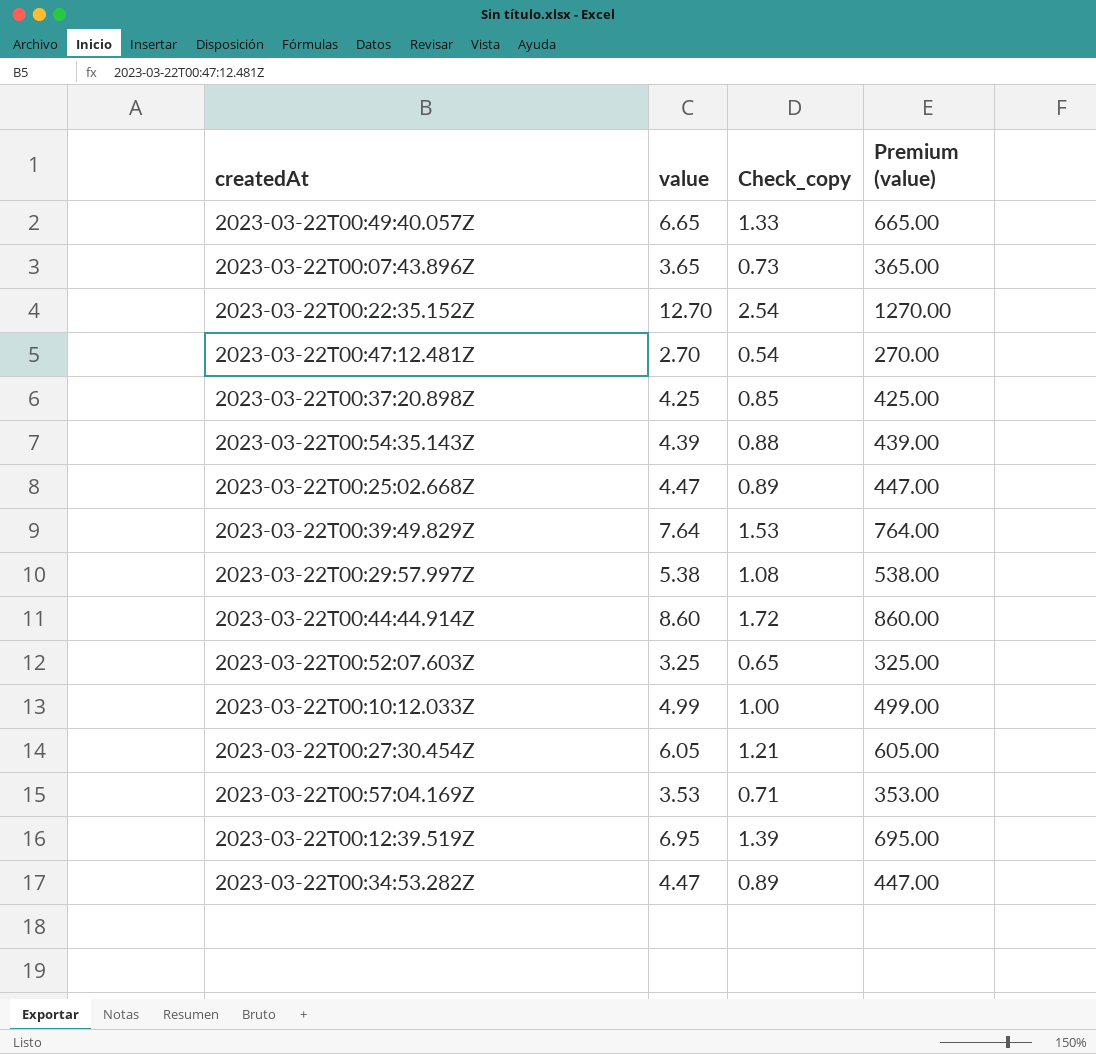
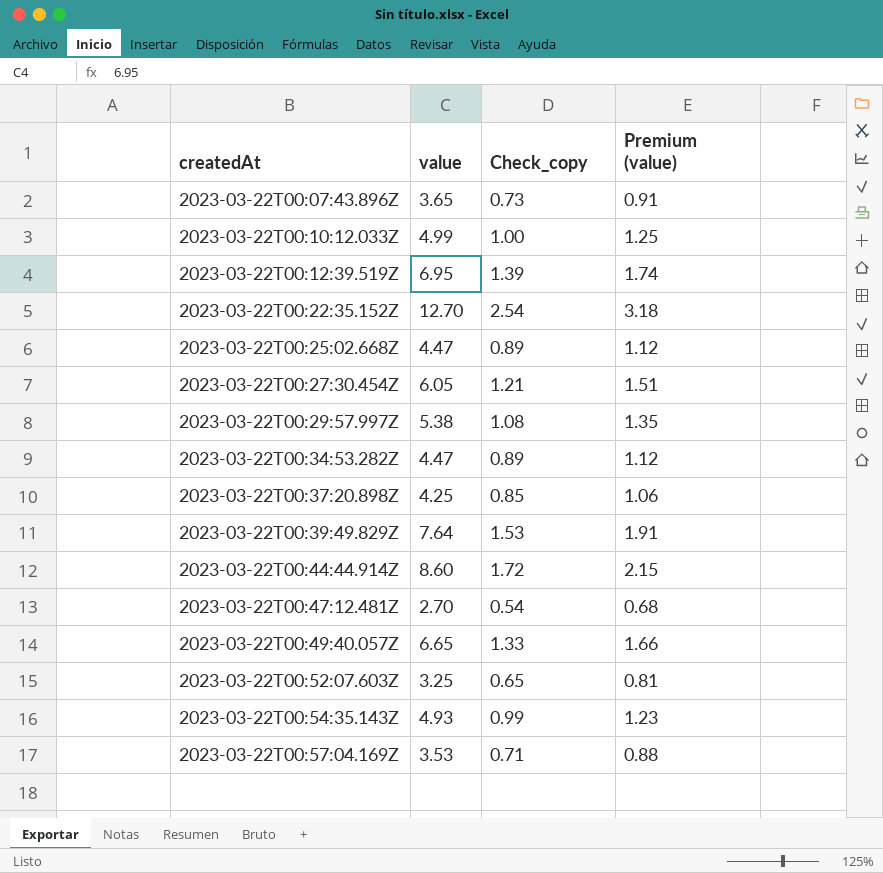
row order: none -> createdAt ascending
column Premium (value) | formula: [value] * 100 -> [value] * 0.25
2023-03-22T00:54:35.143Z | value: 4.39 -> 4.93
2023-03-22T00:54:35.143Z | Check_copy: 0.88 -> 0.99

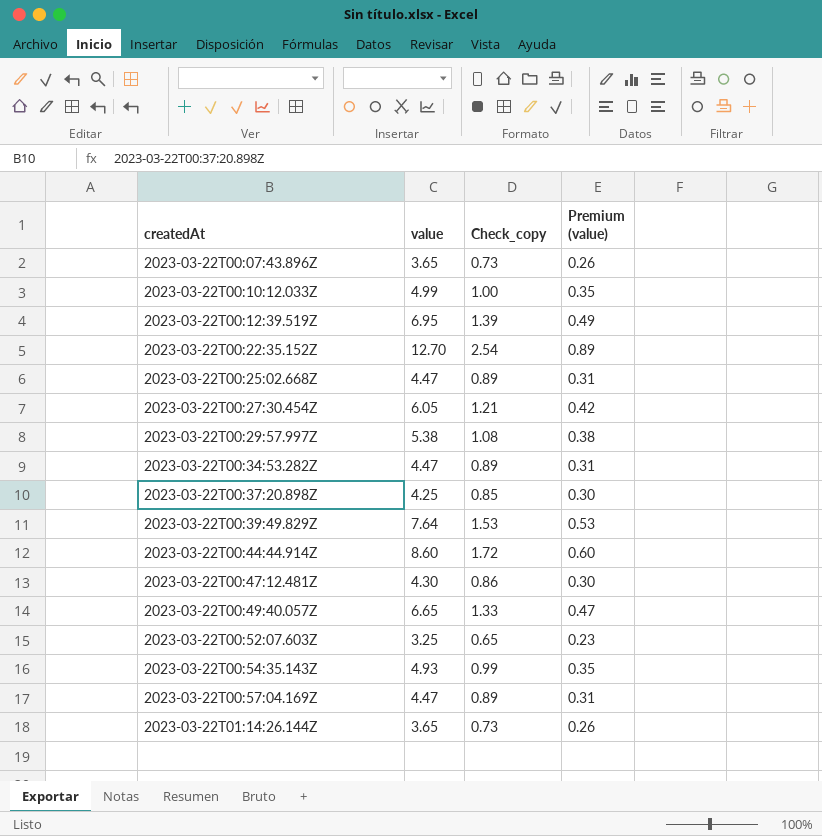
column Premium (value) | formula: [value] * 0.25 -> [value] * 0.07
2023-03-22T00:47:12.481Z | value: 2.70 -> 4.30
2023-03-22T00:47:12.481Z | Check_copy: 0.54 -> 0.86
2023-03-22T00:57:04.169Z | value: 3.53 -> 4.47
2023-03-22T00:57:04.169Z | Check_copy: 0.71 -> 0.89
row 2023-03-22T01:14:26.144Z: none -> 3.65 | 0.73 | 0.26

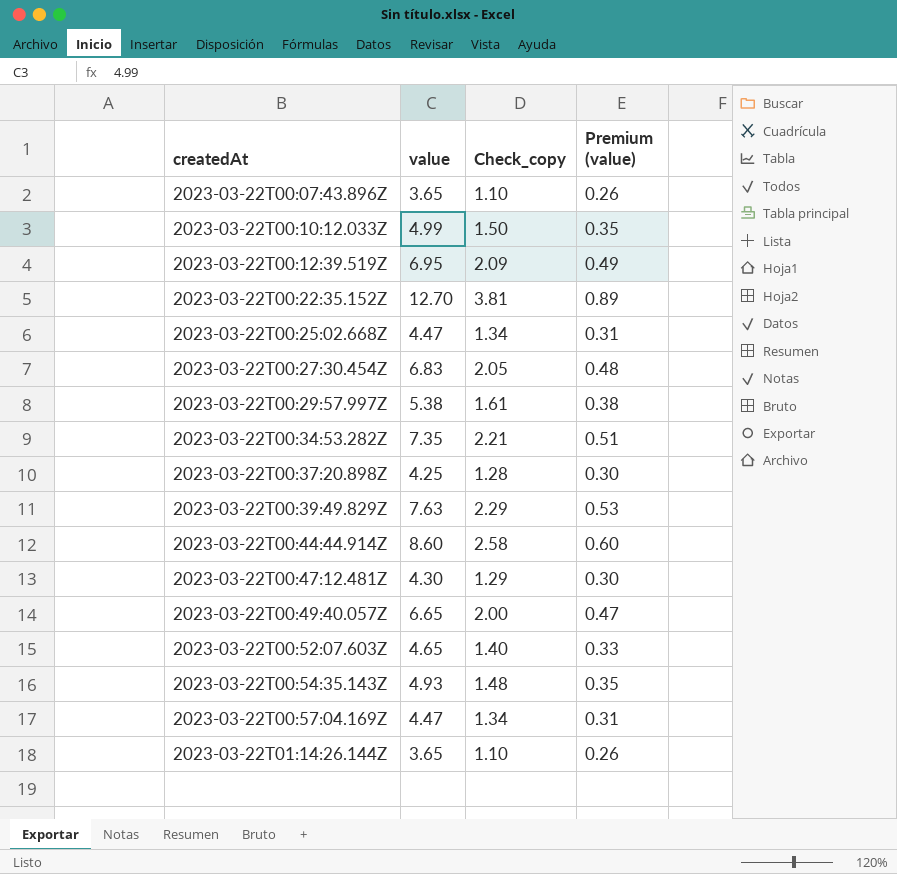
column Check_copy | formula: [value] * 0.2 -> [value] * 0.3
2023-03-22T00:27:30.454Z | value: 6.05 -> 6.83
2023-03-22T00:27:30.454Z | Premium (value): 0.42 -> 0.48
2023-03-22T00:34:53.282Z | value: 4.47 -> 7.35
2023-03-22T00:34:53.282Z | Premium (value): 0.31 -> 0.51
2023-03-22T00:39:49.829Z | value: 7.64 -> 7.63
2023-03-22T00:52:07.603Z | value: 3.25 -> 4.65
2023-03-22T00:52:07.603Z | Premium (value): 0.23 -> 0.33

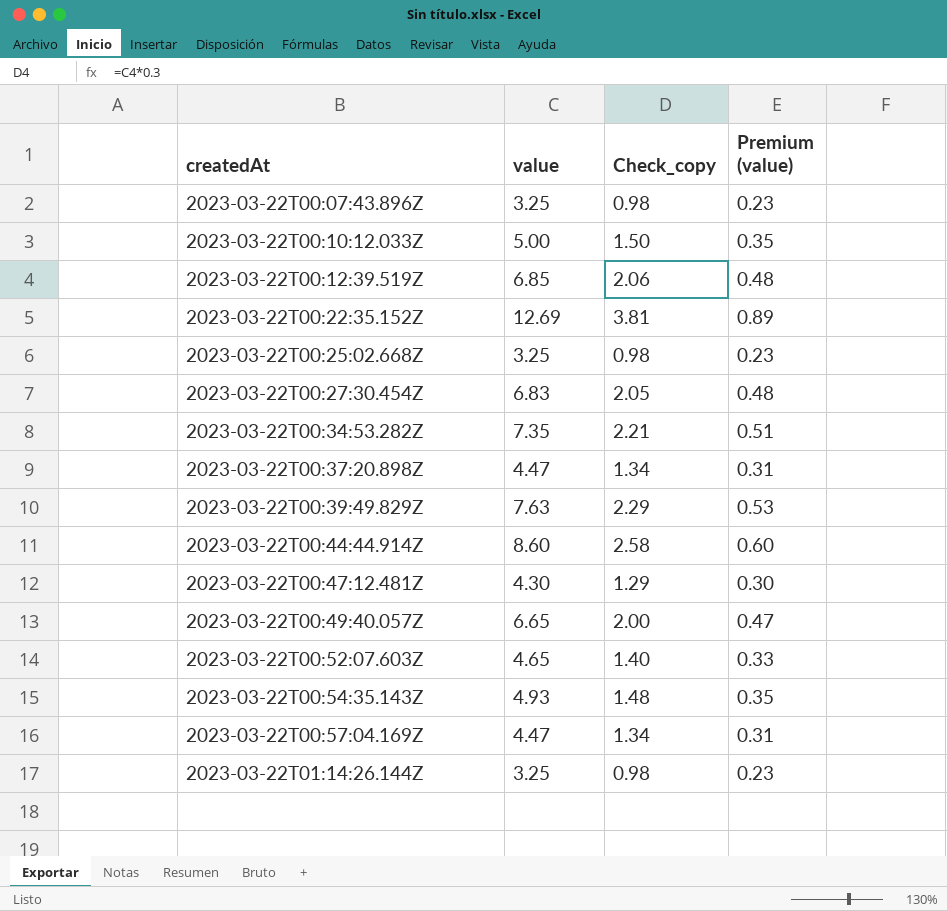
row 2023-03-22T00:29:57.997Z: 5.38 | 1.61 | 0.38 -> none
2023-03-22T00:07:43.896Z | value: 3.65 -> 3.25
2023-03-22T00:07:43.896Z | Check_copy: 1.10 -> 0.98
2023-03-22T00:07:43.896Z | Premium (value): 0.26 -> 0.23
2023-03-22T00:10:12.033Z | value: 4.99 -> 5.00
2023-03-22T00:12:39.519Z | value: 6.95 -> 6.85
2023-03-22T00:12:39.519Z | Check_copy: 2.09 -> 2.06
2023-03-22T00:12:39.519Z | Premium (value): 0.49 -> 0.48
2023-03-22T00:22:35.152Z | value: 12.70 -> 12.69
2023-03-22T00:25:02.668Z | value: 4.47 -> 3.25
2023-03-22T00:25:02.668Z | Check_copy: 1.34 -> 0.98
2023-03-22T00:25:02.668Z | Premium (value): 0.31 -> 0.23
2023-03-22T00:37:20.898Z | value: 4.25 -> 4.47
2023-03-22T00:37:20.898Z | Check_copy: 1.28 -> 1.34
2023-03-22T00:37:20.898Z | Premium (value): 0.30 -> 0.31
2023-03-22T01:14:26.144Z | value: 3.65 -> 3.25
2023-03-22T01:14:26.144Z | Check_copy: 1.10 -> 0.98
2023-03-22T01:14:26.144Z | Premium (value): 0.26 -> 0.23

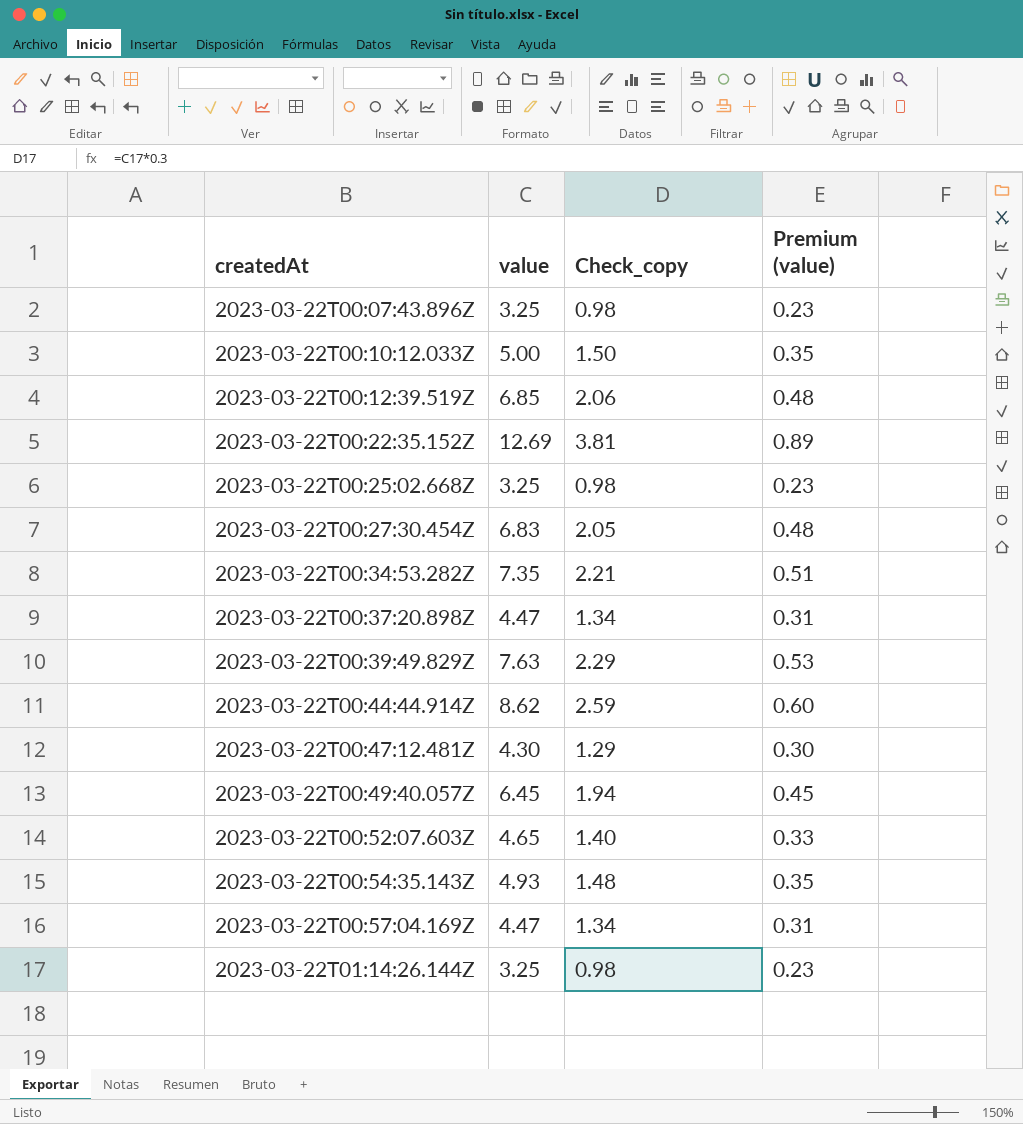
2023-03-22T00:44:44.914Z | value: 8.60 -> 8.62
2023-03-22T00:44:44.914Z | Check_copy: 2.58 -> 2.59
2023-03-22T00:49:40.057Z | value: 6.65 -> 6.45
2023-03-22T00:49:40.057Z | Check_copy: 2.00 -> 1.94
2023-03-22T00:49:40.057Z | Premium (value): 0.47 -> 0.45

